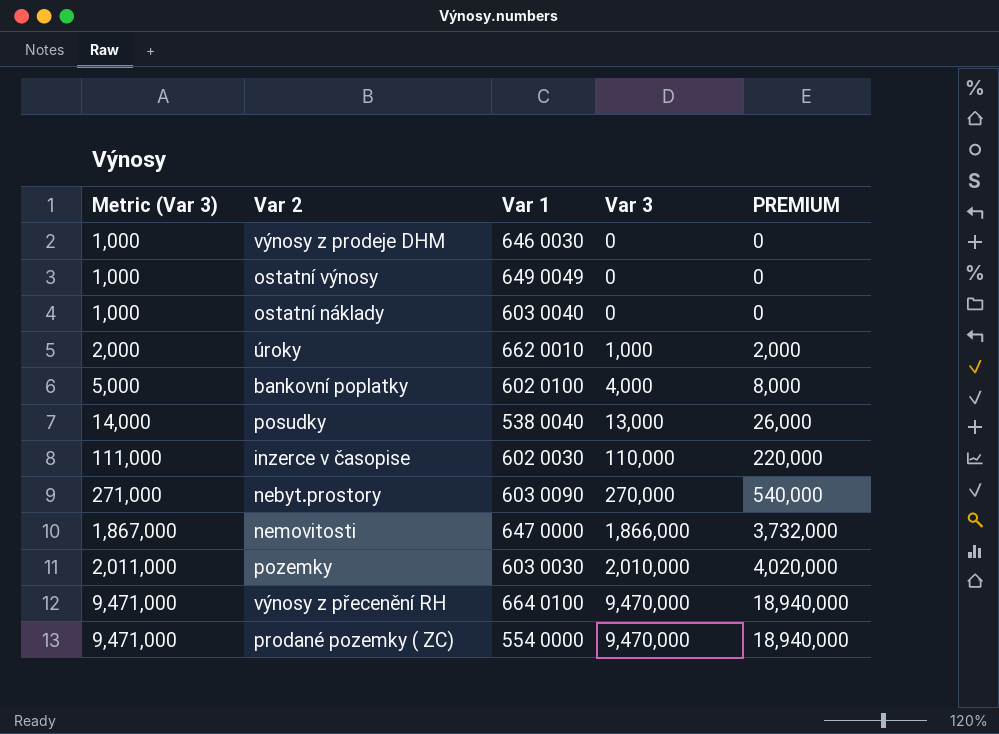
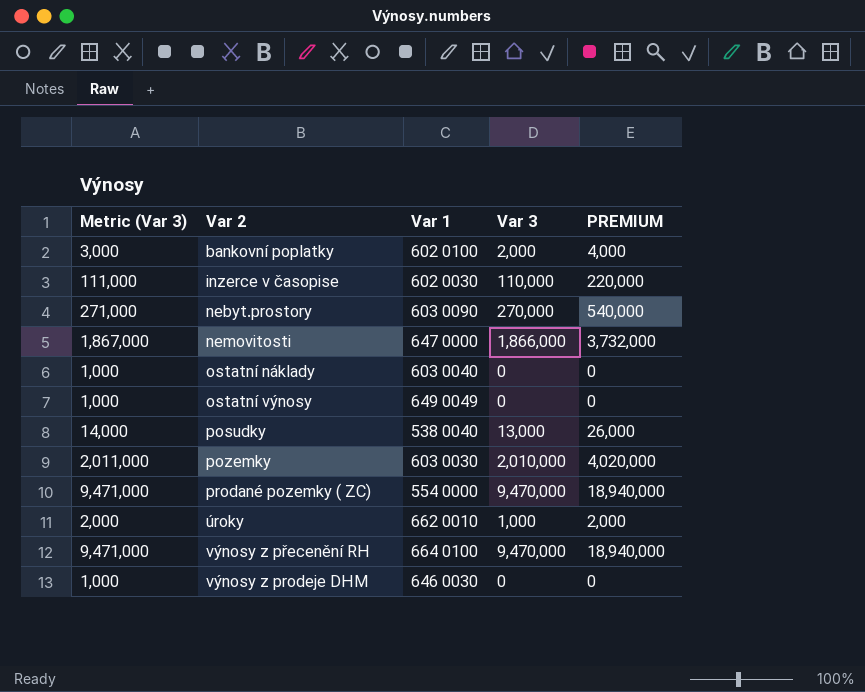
row order: Metric (Var 3) ascending -> Var 2 ascending
bankovní poplatky | Metric (Var 3): 5,000 -> 3,000
bankovní poplatky | Var 3: 4,000 -> 2,000
bankovní poplatky | PREMIUM: 8,000 -> 4,000

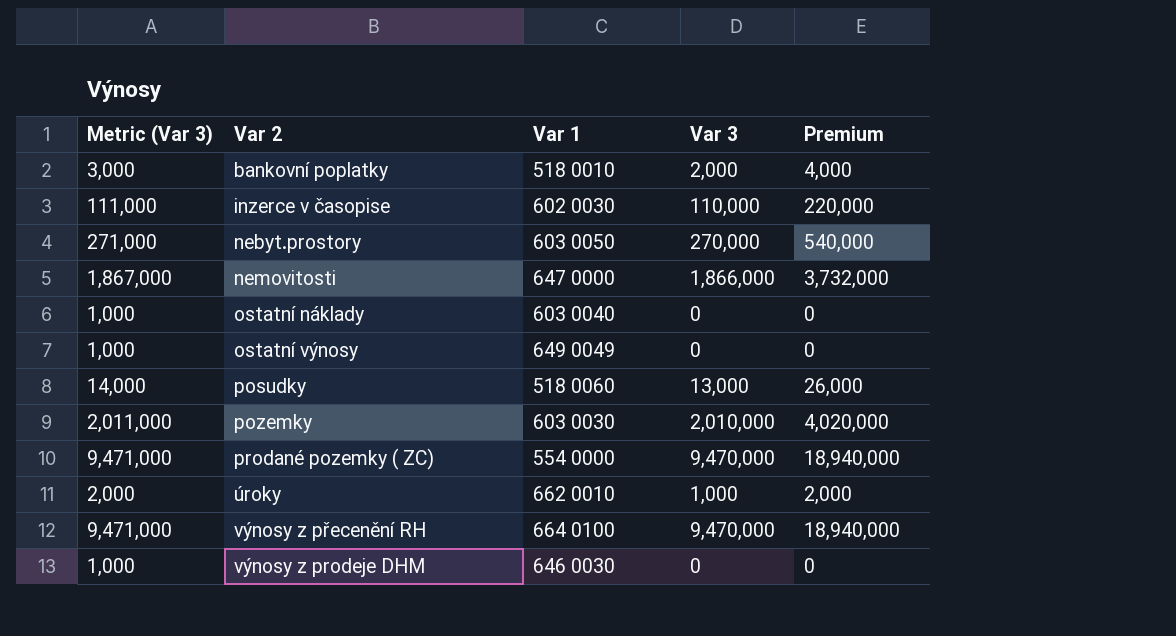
column name: PREMIUM -> Premium
bankovní poplatky | Var 1: 602 0100 -> 518 0010
nebyt.prostory | Var 1: 603 0090 -> 603 0050
posudky | Var 1: 538 0040 -> 518 0060

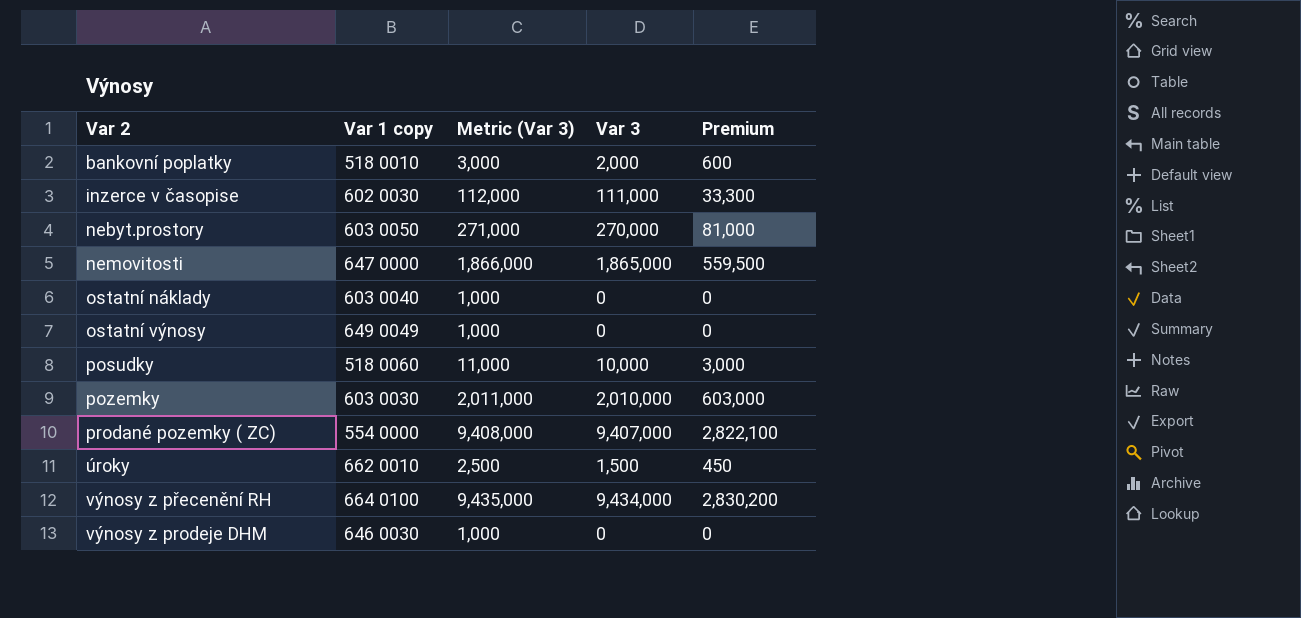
column name: Var 1 -> Var 1 copy
column Metric (Var 3) | position: 1 -> 3
column Premium | formula: [Var 3] * 2 -> [Var 3] * 0.3
inzerce v časopise | Metric (Var 3): 111,000 -> 112,000
inzerce v časopise | Var 3: 110,000 -> 111,000
nemovitosti | Metric (Var 3): 1,867,000 -> 1,866,000
nemovitosti | Var 3: 1,866,000 -> 1,865,000
posudky | Metric (Var 3): 14,000 -> 11,000
posudky | Var 3: 13,000 -> 10,000
prodané pozemky ( ZC) | Metric (Var 3): 9,471,000 -> 9,408,000
prodané pozemky ( ZC) | Var 3: 9,470,000 -> 9,407,000
úroky | Metric (Var 3): 2,000 -> 2,500
úroky | Var 3: 1,000 -> 1,500
výnosy z přecenění RH | Metric (Var 3): 9,471,000 -> 9,435,000
výnosy z přecenění RH | Var 3: 9,470,000 -> 9,434,000

